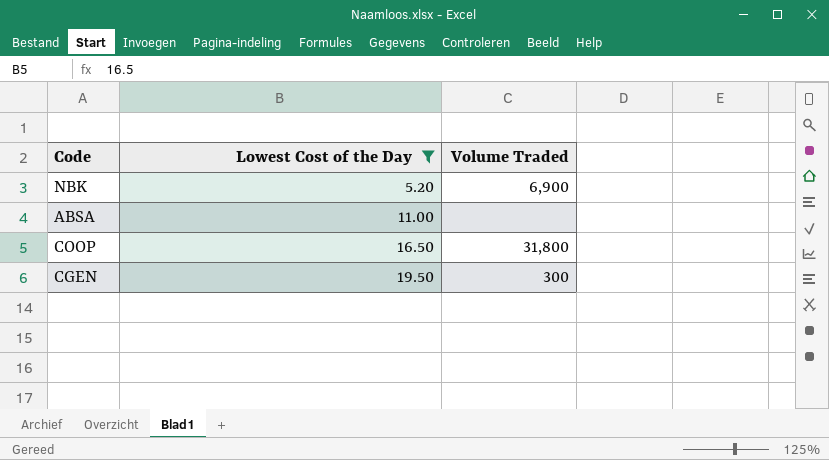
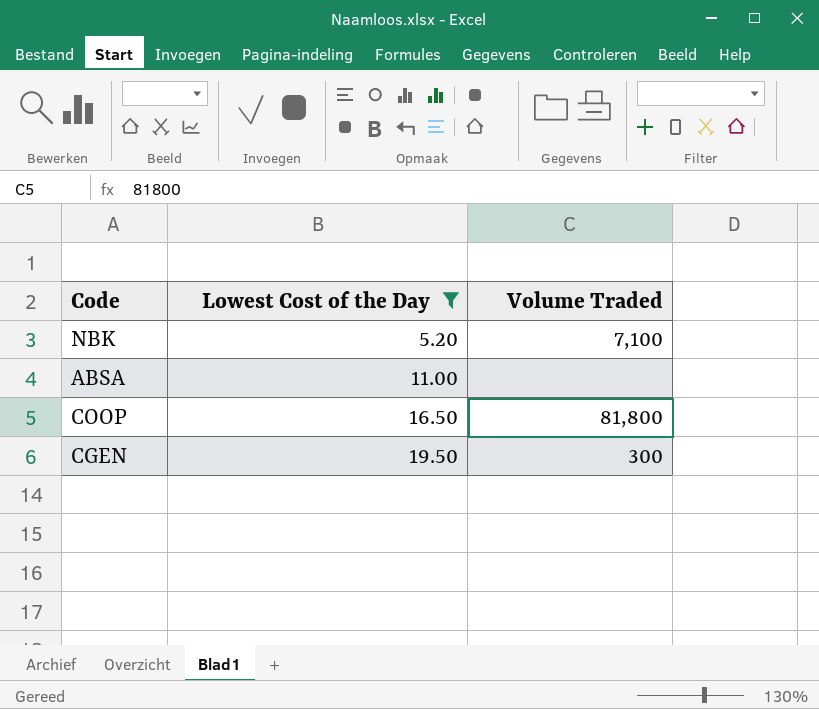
NBK | Volume Traded: 6,900 -> 7,100
COOP | Volume Traded: 31,800 -> 81,800

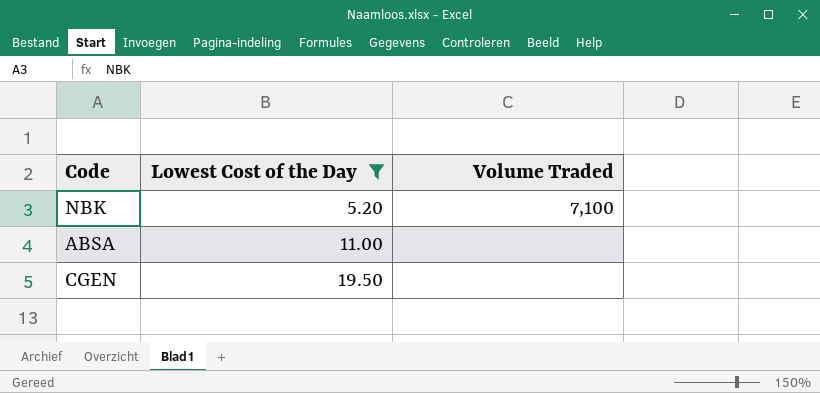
row COOP: 16.50 | 81,800 -> none
CGEN | Volume Traded: 300 -> none

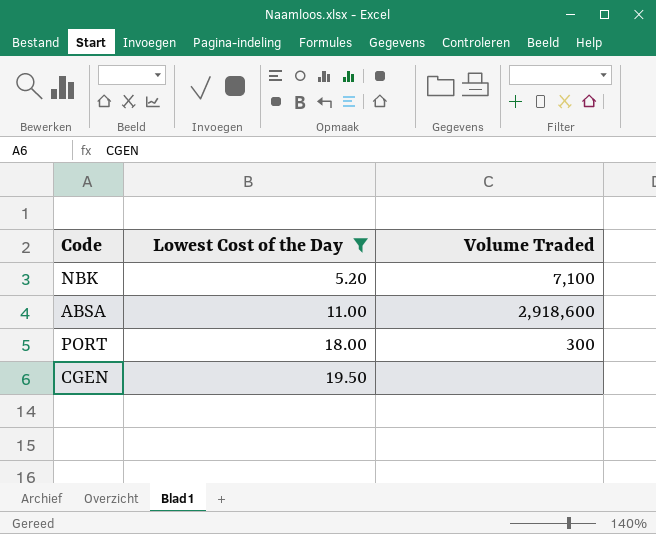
ABSA | Volume Traded: none -> 2,918,600
row PORT: none -> 18.00 | 300

